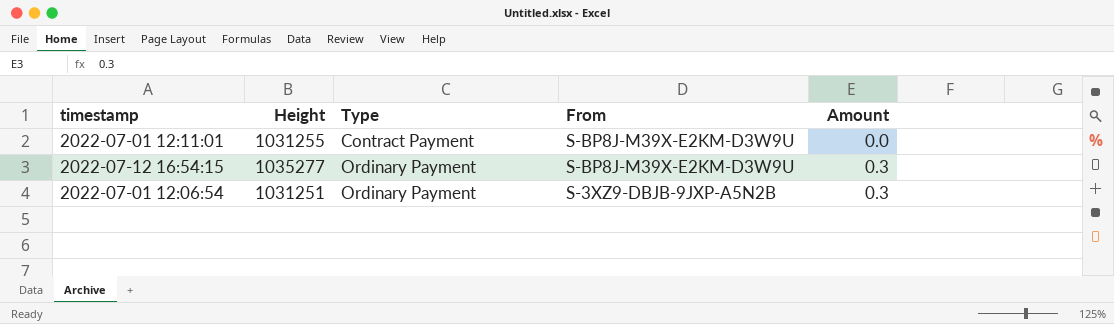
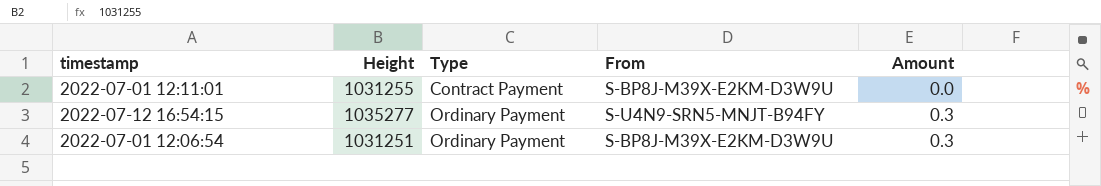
2022-07-12 16:54:15 | From: S-BP8J-M39X-E2KM-D3W9U -> S-U4N9-SRN5-MNJT-B94FY
2022-07-01 12:06:54 | From: S-3XZ9-DBJB-9JXP-A5N2B -> S-BP8J-M39X-E2KM-D3W9U

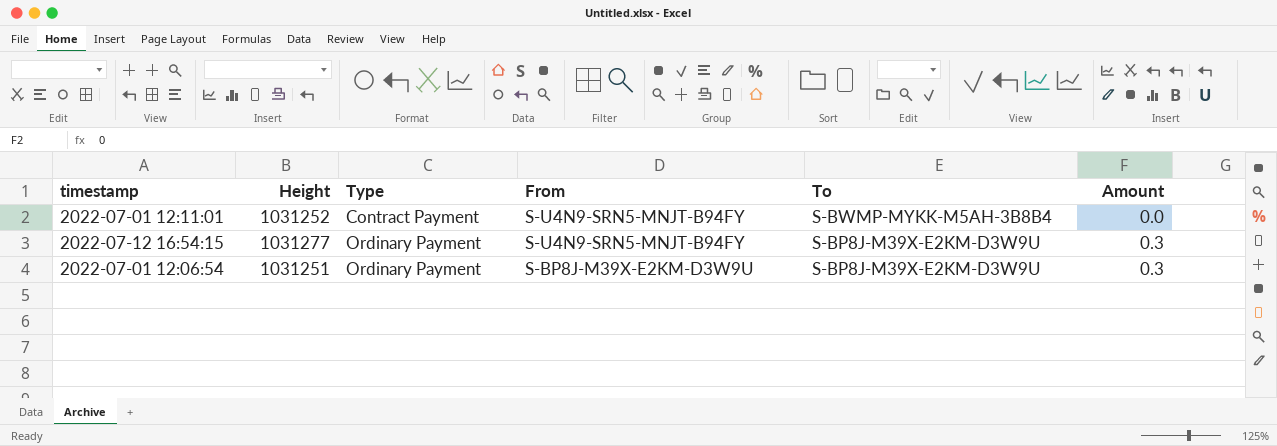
column To | position: none -> 5
2022-07-01 12:11:01 | Height: 1031255 -> 1031252
2022-07-01 12:11:01 | From: S-BP8J-M39X-E2KM-D3W9U -> S-U4N9-SRN5-MNJT-B94FY
2022-07-12 16:54:15 | Height: 1035277 -> 1031277

